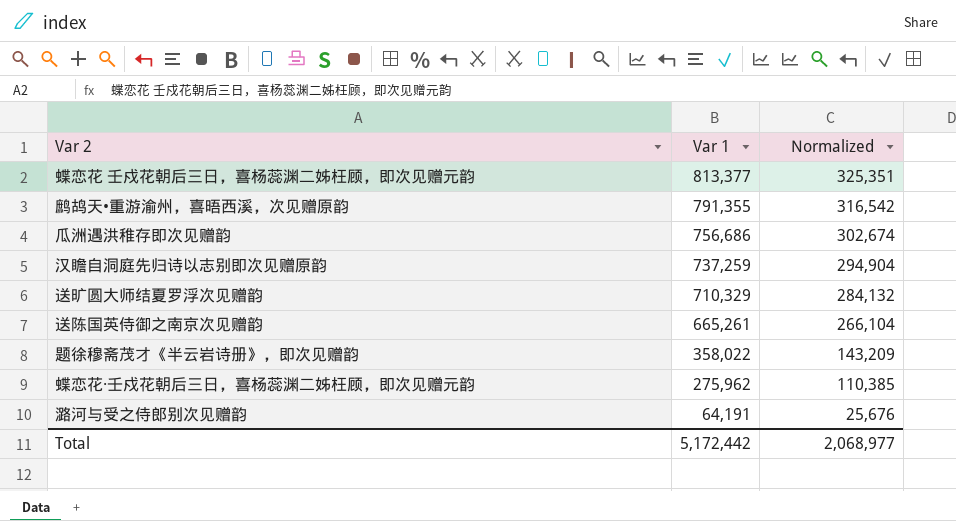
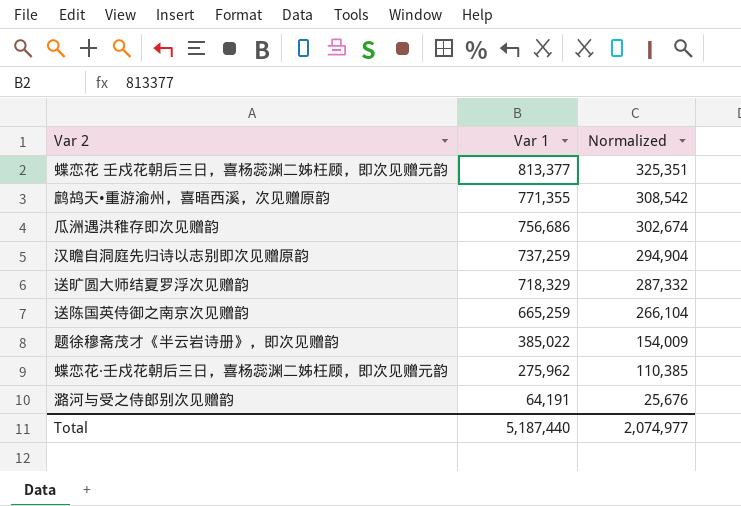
鹧鸪天•重游渝州，喜晤西溪，次见赠原韵 | Var 1: 791,355 -> 771,355
鹧鸪天•重游渝州，喜晤西溪，次见赠原韵 | Normalized: 316,542 -> 308,542
送旷圆大师结夏罗浮次见赠韵 | Var 1: 710,329 -> 718,329
送旷圆大师结夏罗浮次见赠韵 | Normalized: 284,132 -> 287,332
送陈国英侍御之南京次见赠韵 | Var 1: 665,261 -> 665,259
题徐穆斋茂才《半云岩诗册》，即次见赠韵 | Var 1: 358,022 -> 385,022
题徐穆斋茂才《半云岩诗册》，即次见赠韵 | Normalized: 143,209 -> 154,009
Total | Var 1: 5,172,442 -> 5,187,440
Total | Normalized: 2,068,977 -> 2,074,977

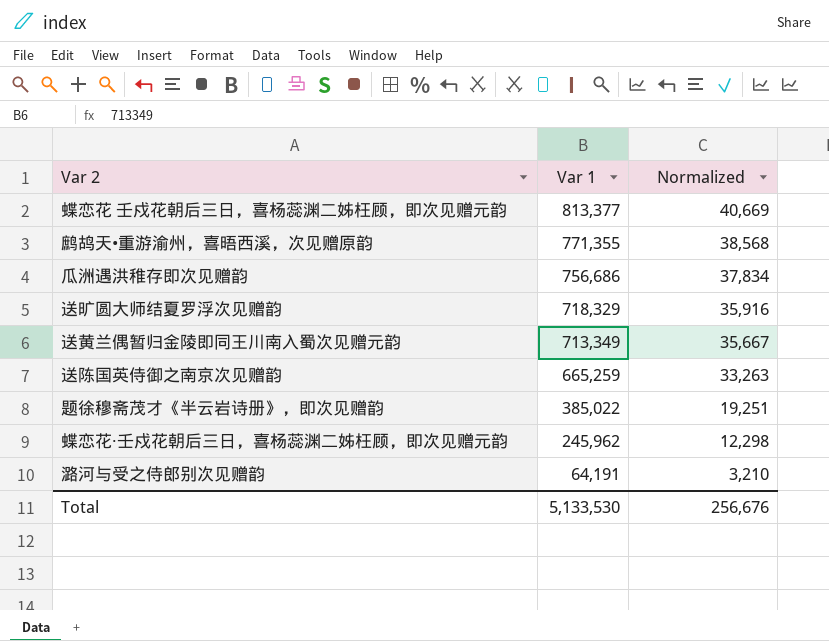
column Normalized | formula: [Var 1] * 0.4 -> [Var 1] * 0.05
row 汉瞻自洞庭先归诗以志别即次见赠原韵: 737,259 | 294,904 -> none
row 送黄兰偶暂归金陵即同王川南入蜀次见赠元韵: none -> 713,349 | 35,667
蝶恋花·壬戍花朝后三日，喜杨蕊渊二姊枉顾，即次见赠元韵 | Var 1: 275,962 -> 245,962
Total | Var 1: 5,187,440 -> 5,133,530
Total | Normalized: 2,074,977 -> 256,676

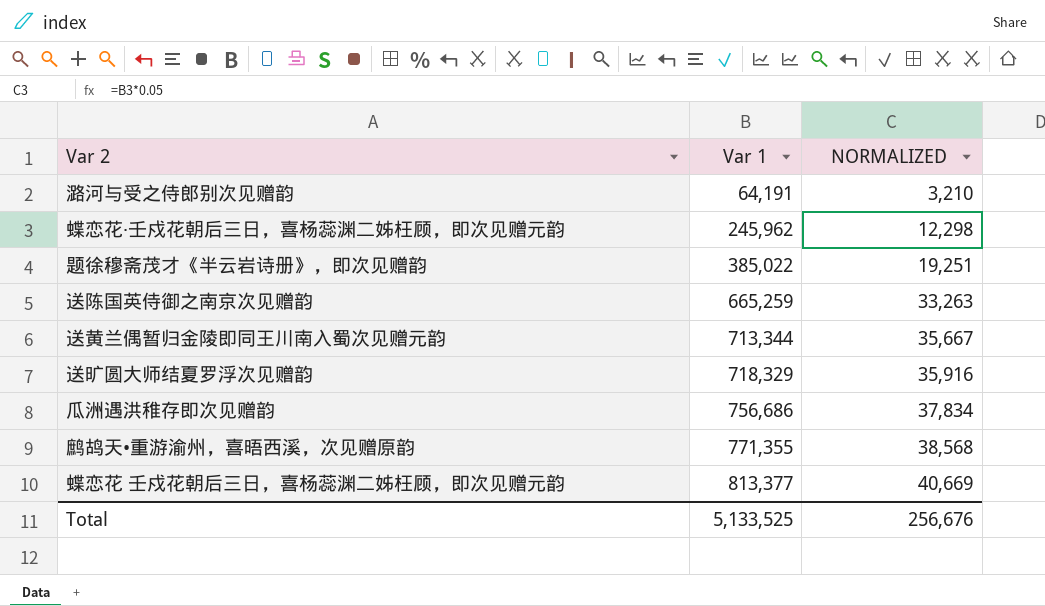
row order: Var 1 descending -> Var 1 ascending
column name: Normalized -> NORMALIZED
送黄兰偶暂归金陵即同王川南入蜀次见赠元韵 | Var 1: 713,349 -> 713,344
Total | Var 1: 5,133,530 -> 5,133,525

